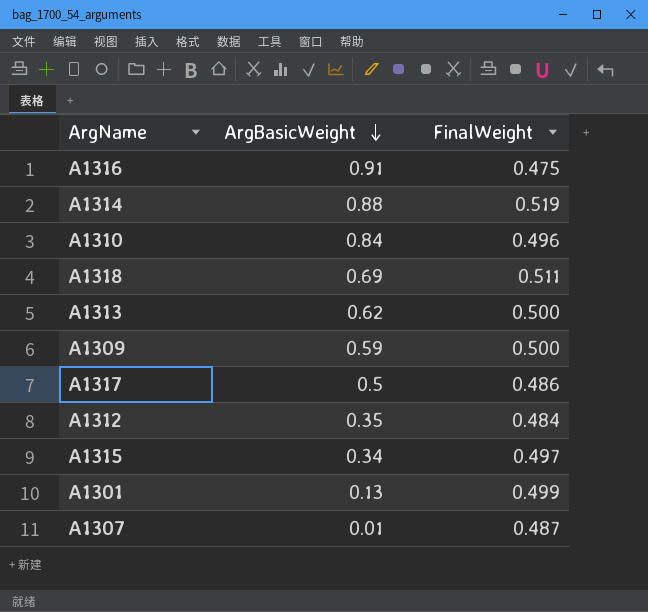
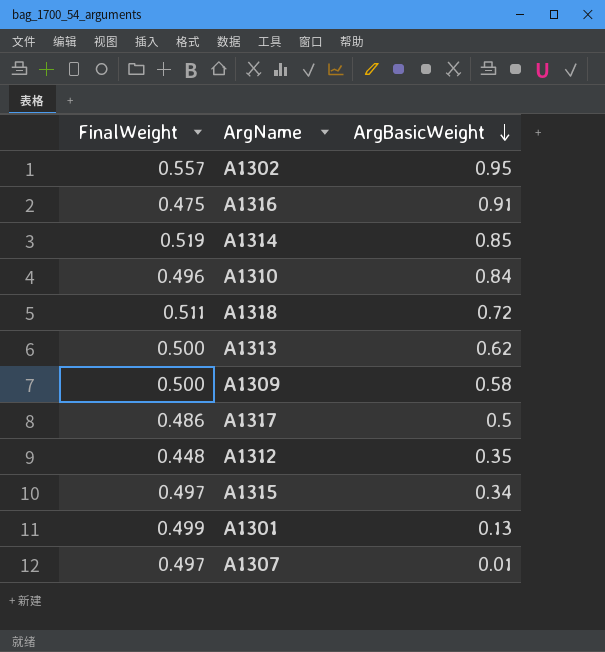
column FinalWeight | position: 3 -> 1
row A1302: none -> 0.557 | 0.95
A1314 | ArgBasicWeight: 0.88 -> 0.85
A1318 | ArgBasicWeight: 0.69 -> 0.72
A1309 | ArgBasicWeight: 0.59 -> 0.58
A1312 | FinalWeight: 0.484 -> 0.448
A1307 | FinalWeight: 0.487 -> 0.497

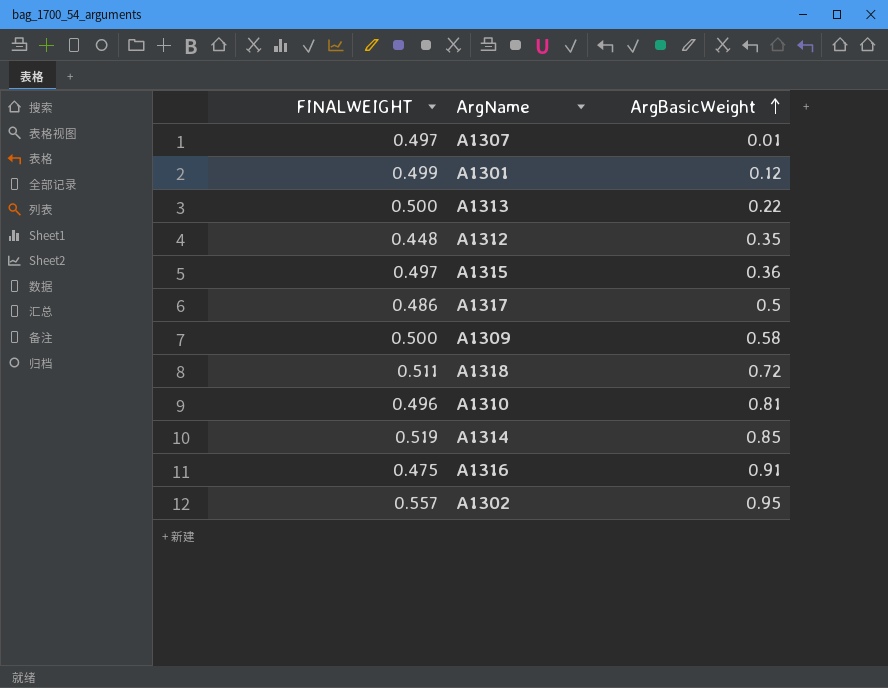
row order: ArgBasicWeight descending -> ArgBasicWeight ascending
column name: FinalWeight -> FINALWEIGHT
A1301 | ArgBasicWeight: 0.13 -> 0.12
A1313 | ArgBasicWeight: 0.62 -> 0.22
A1315 | ArgBasicWeight: 0.34 -> 0.36
A1310 | ArgBasicWeight: 0.84 -> 0.81

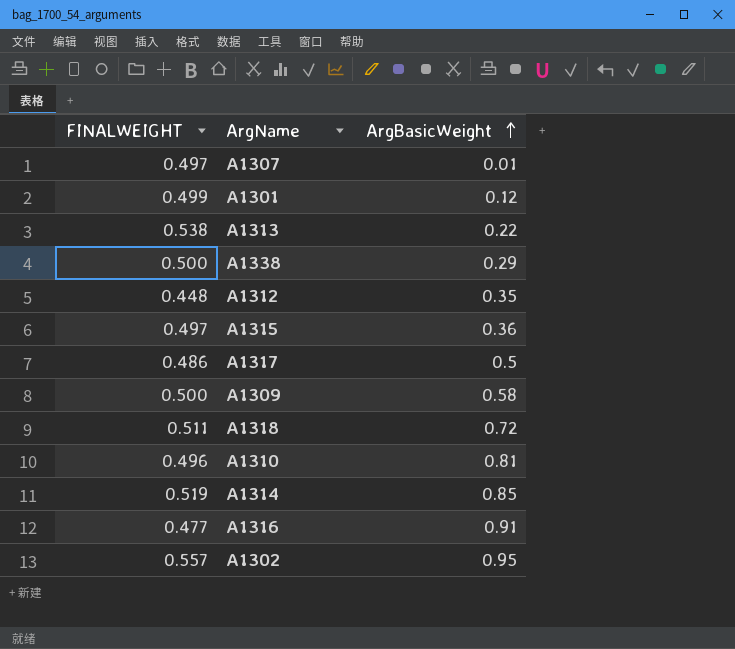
A1313 | FINALWEIGHT: 0.500 -> 0.538
row A1338: none -> 0.500 | 0.29
A1316 | FINALWEIGHT: 0.475 -> 0.477

